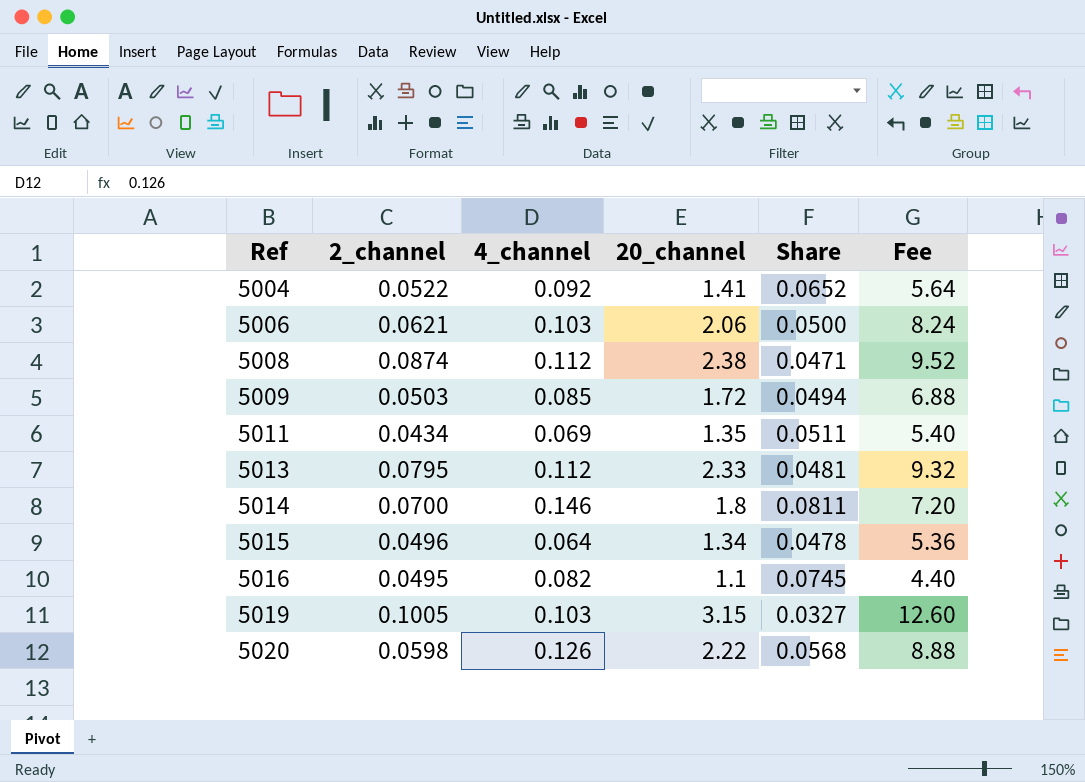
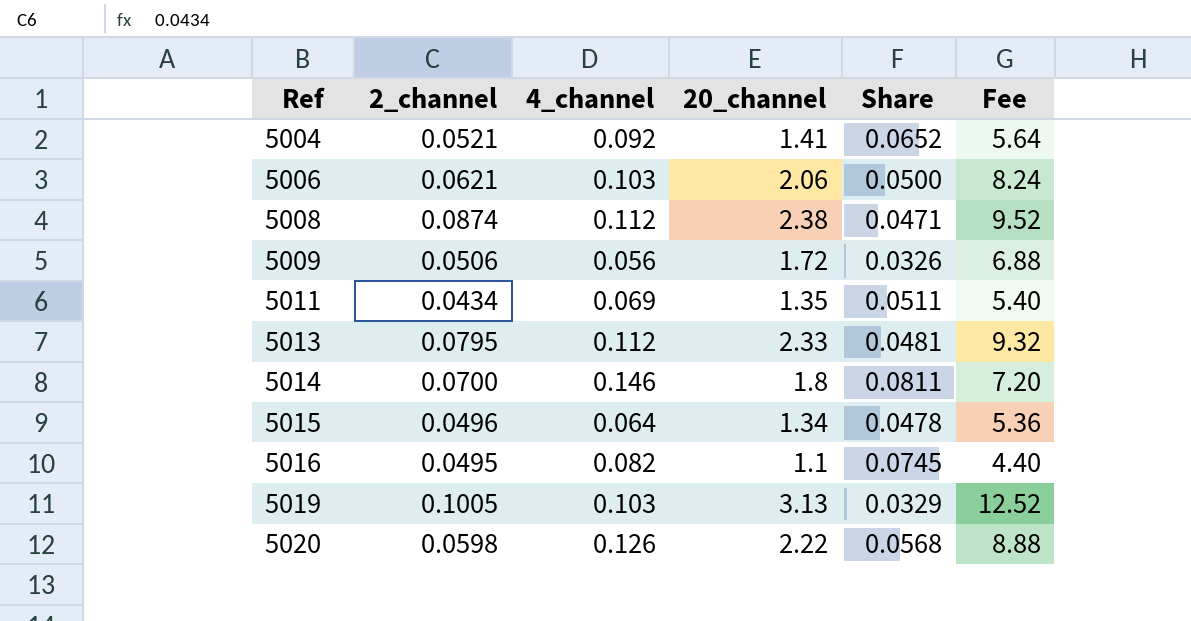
5004 | 2_channel: 0.0522 -> 0.0521
5009 | 2_channel: 0.0503 -> 0.0506
5009 | 4_channel: 0.085 -> 0.056
5009 | Share: 0.0494 -> 0.0326
5019 | 20_channel: 3.15 -> 3.13
5019 | Share: 0.0327 -> 0.0329
5019 | Fee: 12.60 -> 12.52

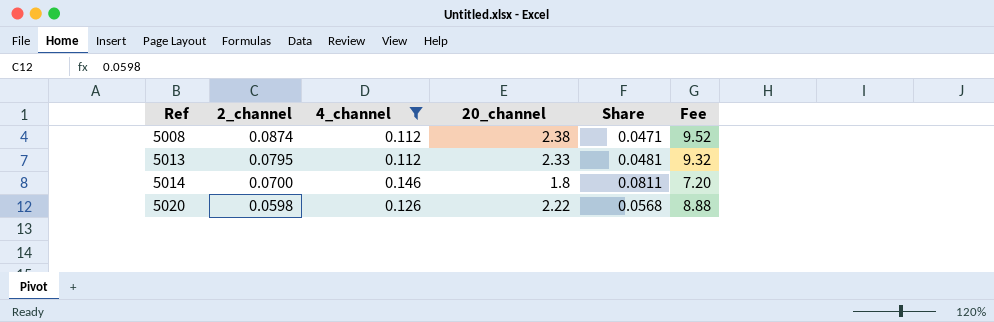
filter: none -> 4_channel >= 0.112

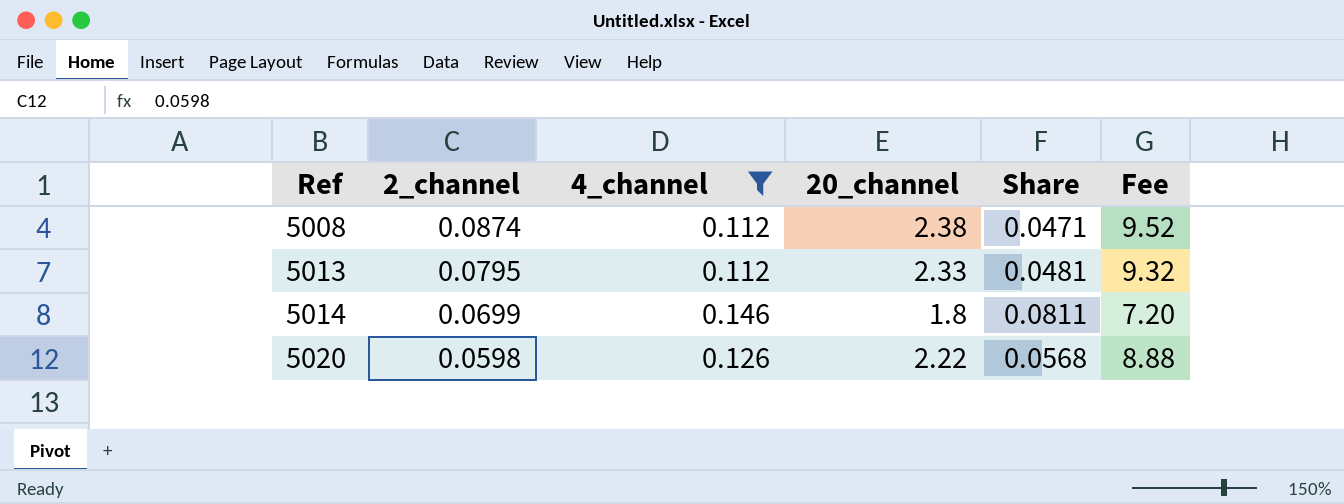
5014 | 2_channel: 0.0700 -> 0.0699

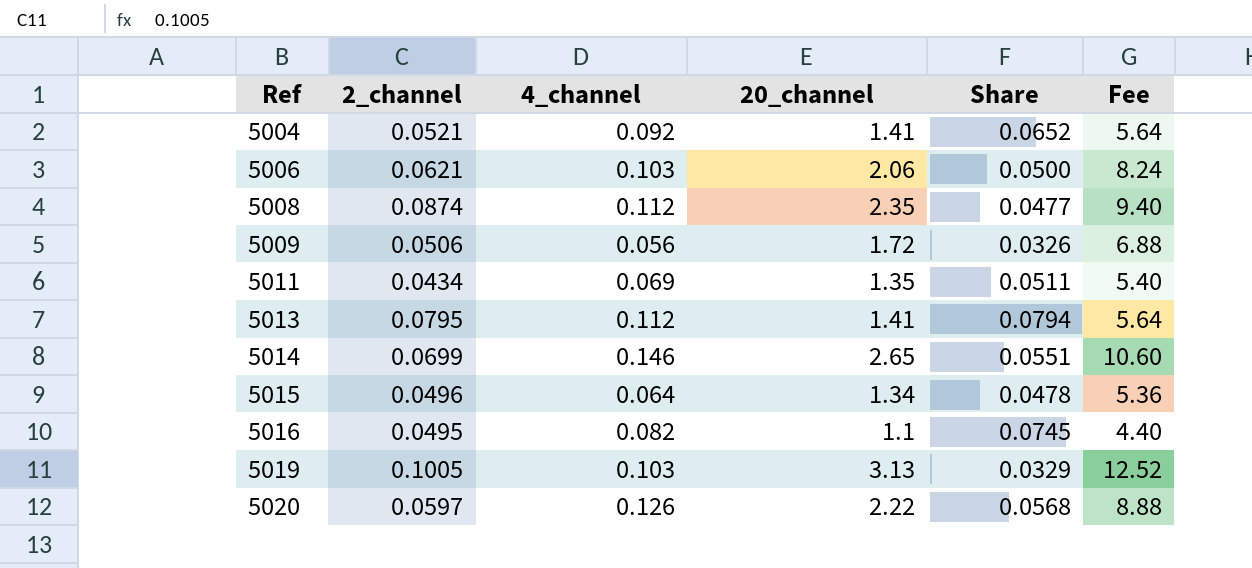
filter: 4_channel >= 0.112 -> none
5008 | 20_channel: 2.38 -> 2.35
5008 | Share: 0.0471 -> 0.0477
5008 | Fee: 9.52 -> 9.40
5013 | 20_channel: 2.33 -> 1.41
5013 | Share: 0.0481 -> 0.0794
5013 | Fee: 9.32 -> 5.64
5014 | 20_channel: 1.8 -> 2.65
5014 | Share: 0.0811 -> 0.0551
5014 | Fee: 7.20 -> 10.60
5020 | 2_channel: 0.0598 -> 0.0597

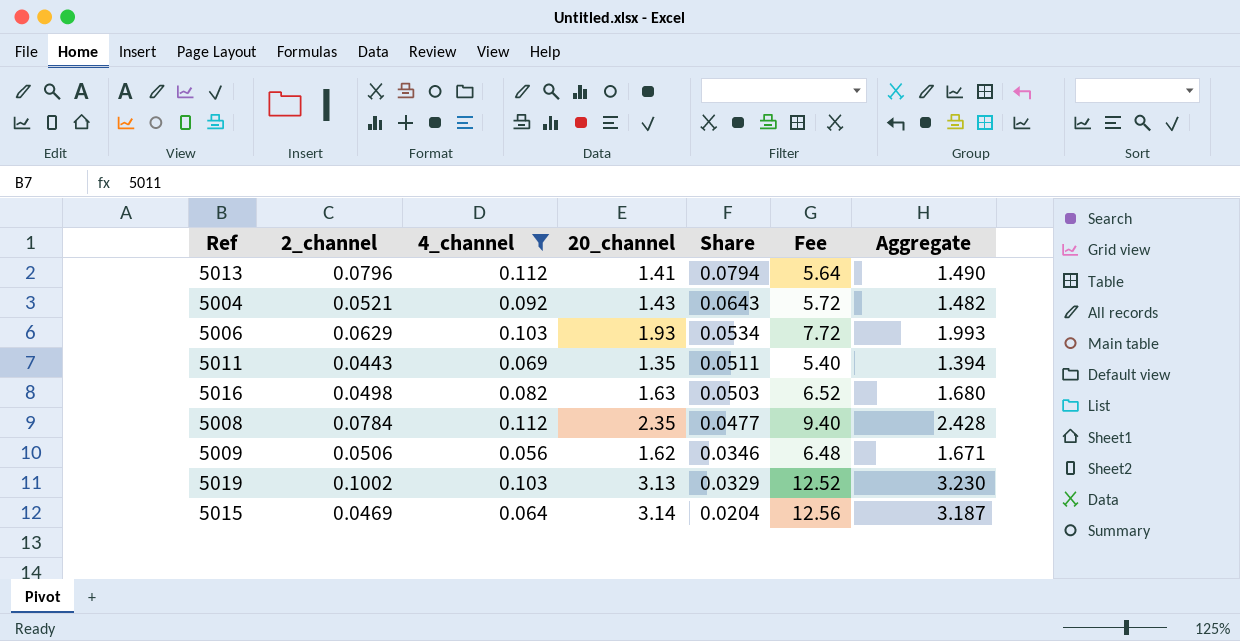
filter: none -> 4_channel <= 0.112
row order: Ref ascending -> Share descending
column Aggregate | formula: none -> [2_channel] + [20_channel]
5013 | 2_channel: 0.0795 -> 0.0796
5004 | 20_channel: 1.41 -> 1.43
5004 | Share: 0.0652 -> 0.0643
5004 | Fee: 5.64 -> 5.72
5006 | 2_channel: 0.0621 -> 0.0629
5006 | 20_channel: 2.06 -> 1.93
5006 | Share: 0.0500 -> 0.0534
5006 | Fee: 8.24 -> 7.72
5011 | 2_channel: 0.0434 -> 0.0443
5016 | 2_channel: 0.0495 -> 0.0498
5016 | 20_channel: 1.1 -> 1.63
5016 | Share: 0.0745 -> 0.0503
5016 | Fee: 4.40 -> 6.52
5008 | 2_channel: 0.0874 -> 0.0784
5009 | 20_channel: 1.72 -> 1.62
5009 | Share: 0.0326 -> 0.0346
5009 | Fee: 6.88 -> 6.48
5019 | 2_channel: 0.1005 -> 0.1002
5015 | 2_channel: 0.0496 -> 0.0469
5015 | 20_channel: 1.34 -> 3.14
5015 | Share: 0.0478 -> 0.0204
5015 | Fee: 5.36 -> 12.56

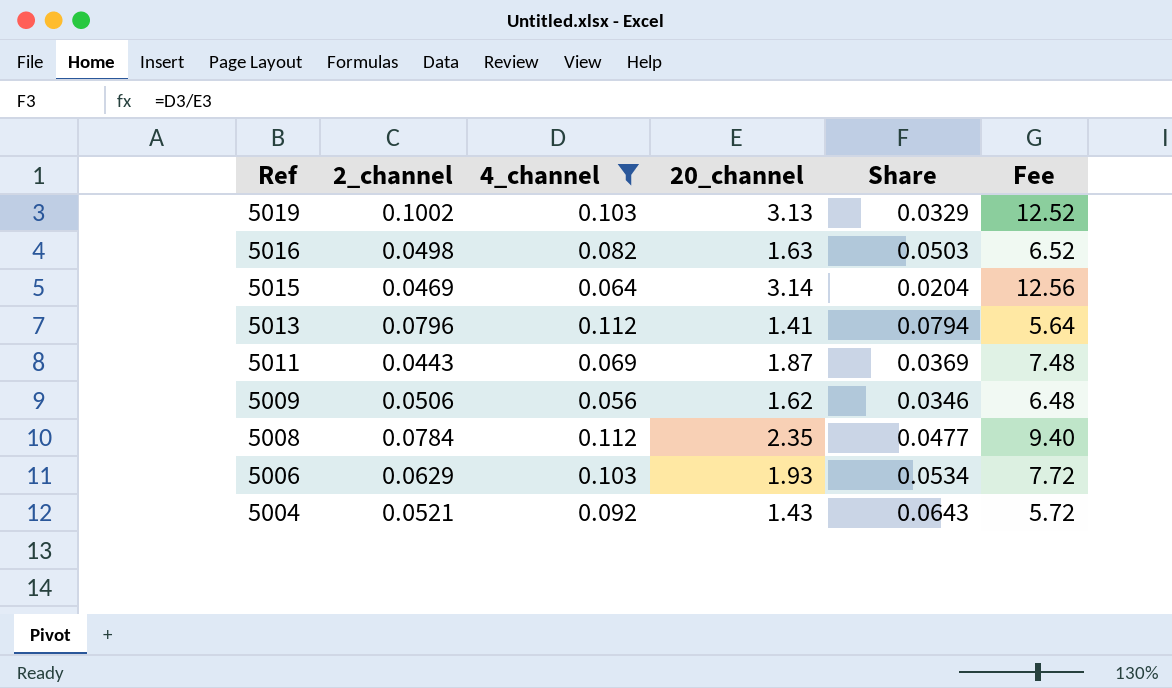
row order: Share descending -> Ref descending
column Aggregate | formula: [2_channel] + [20_channel] -> none
5011 | 20_channel: 1.35 -> 1.87
5011 | Share: 0.0511 -> 0.0369
5011 | Fee: 5.40 -> 7.48

